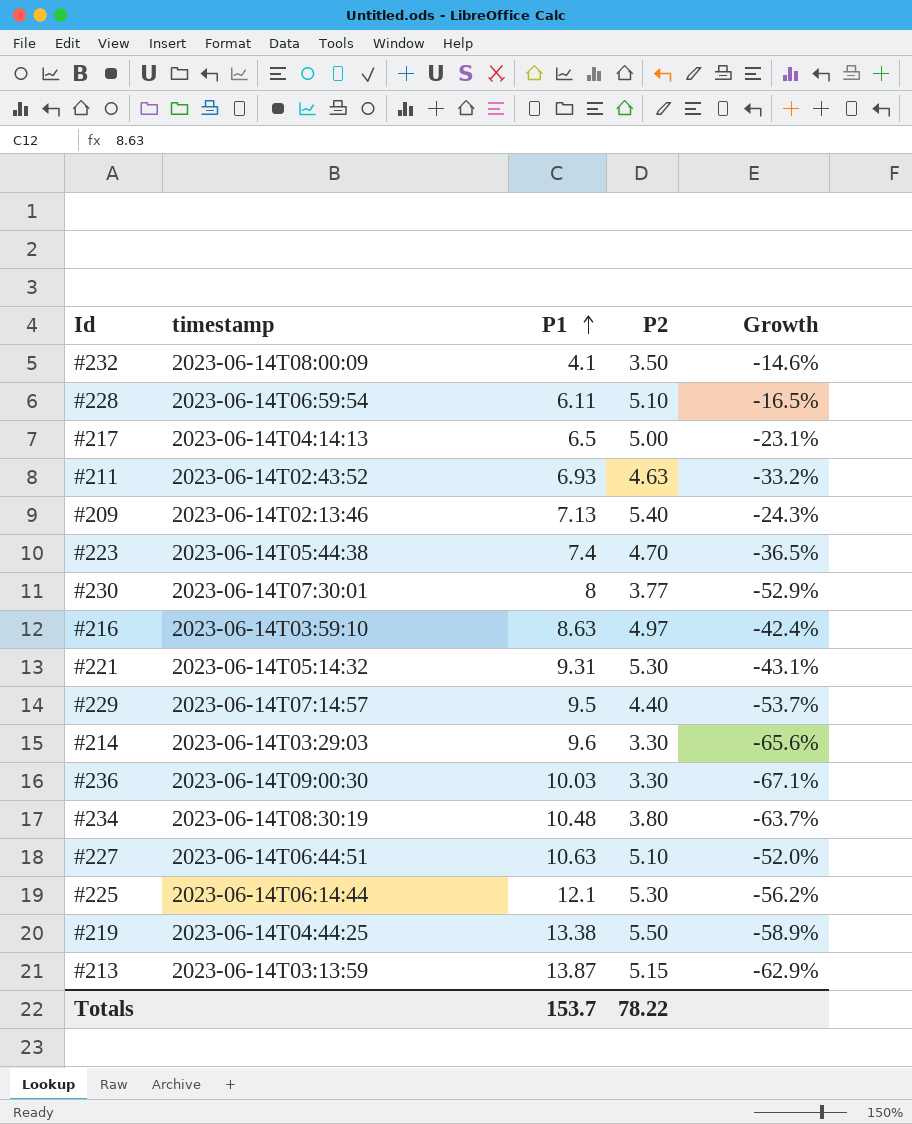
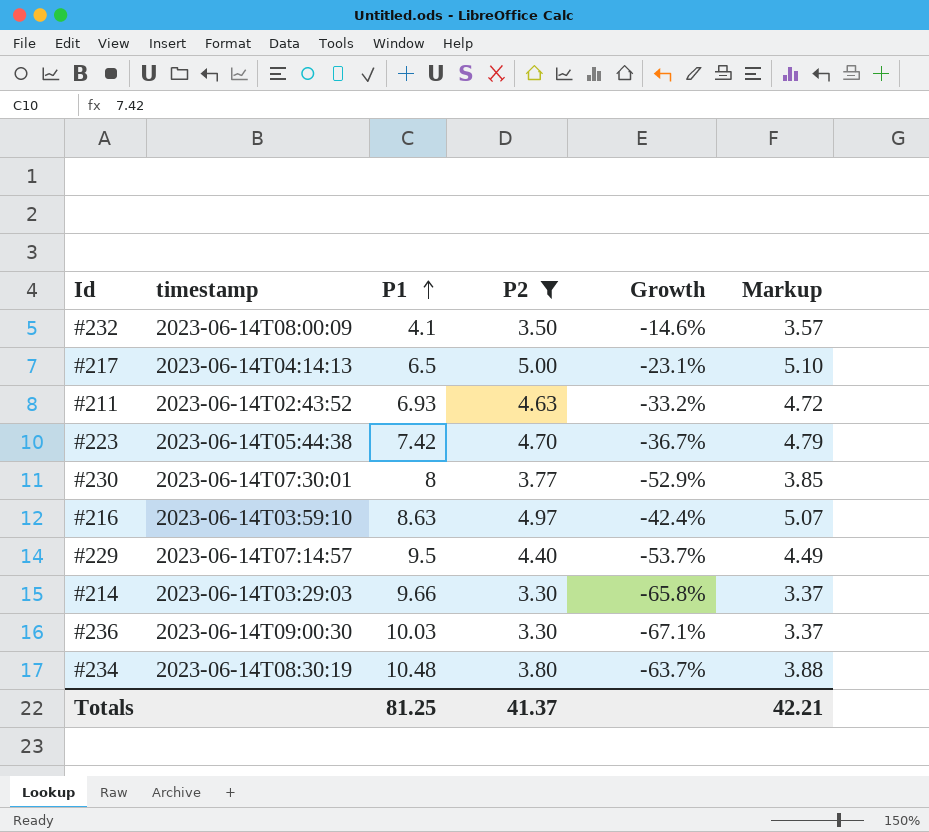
filter: none -> P2 <= 5.00
column Markup | formula: none -> [P2] * 1.02
#223 | P1: 7.4 -> 7.42
#223 | Growth: -36.5% -> -36.7%
#214 | P1: 9.6 -> 9.66
#214 | Growth: -65.6% -> -65.8%
Totals | P1: 153.7 -> 81.25
Totals | P2: 78.22 -> 41.37

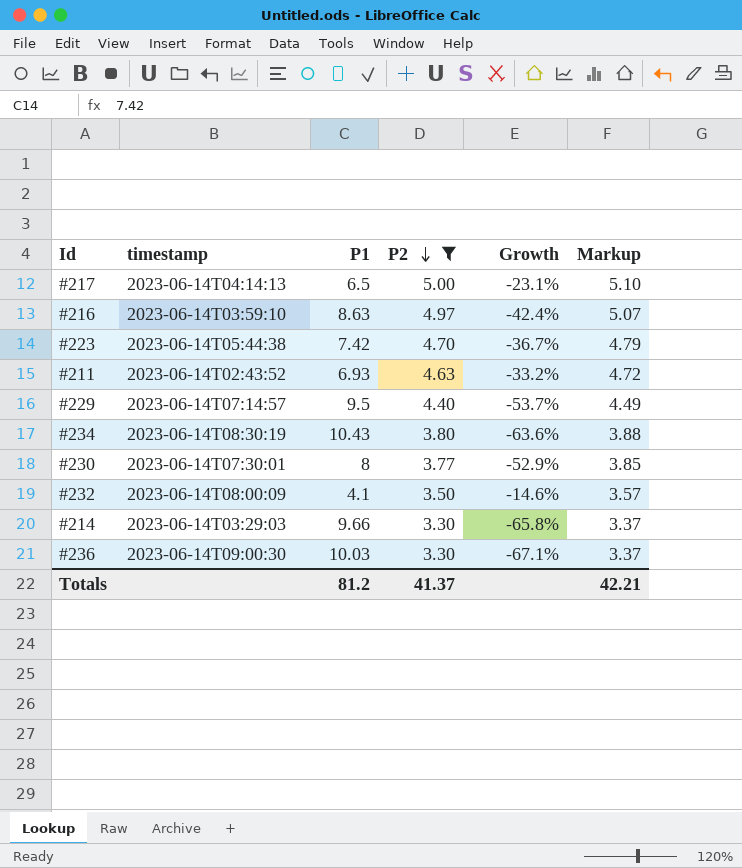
row order: P1 ascending -> P2 descending
#234 | P1: 10.48 -> 10.43
#234 | Growth: -63.7% -> -63.6%
Totals | P1: 81.25 -> 81.2

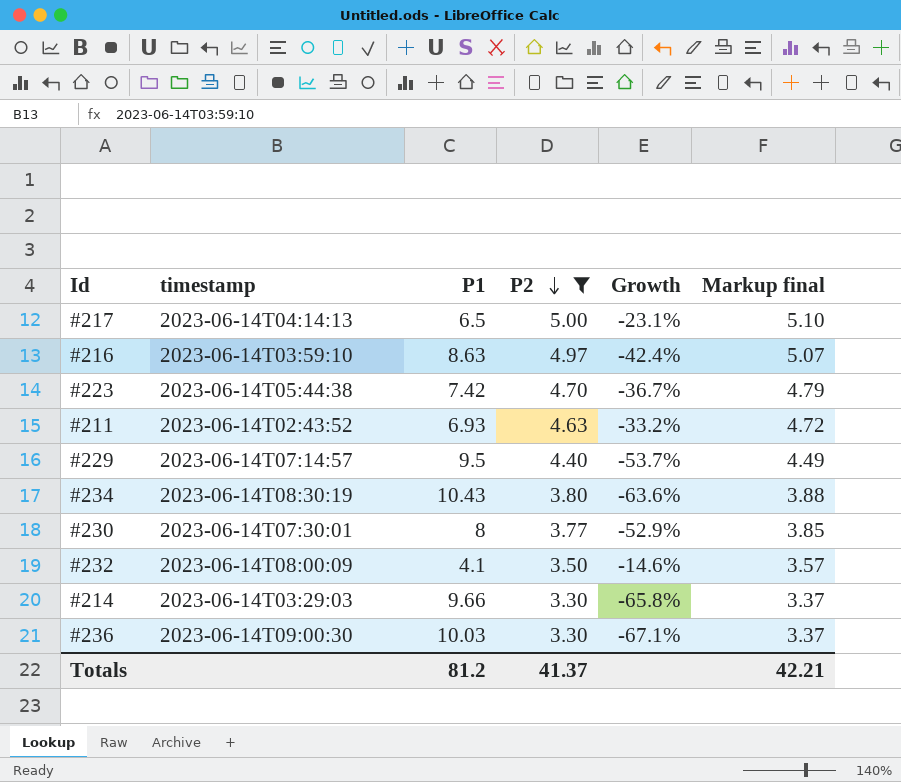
column name: Markup -> Markup final

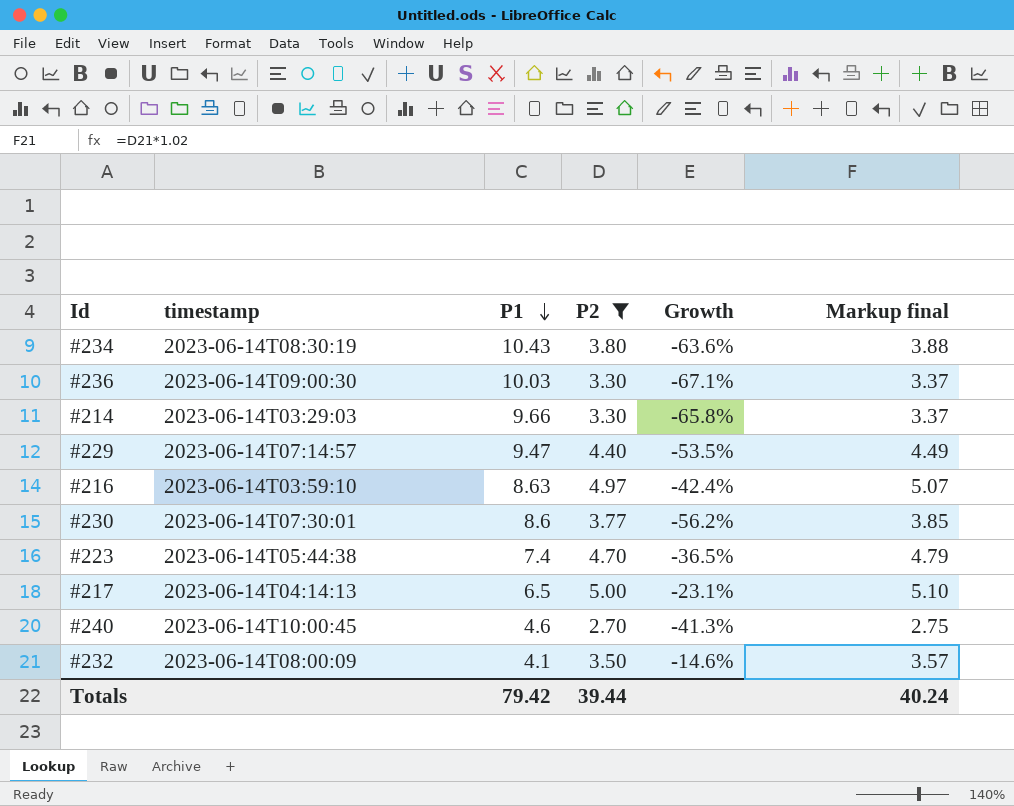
row order: P2 descending -> P1 descending
row #211: 2023-06-14T02:43:52 | 6.93 | 4.63 | -33.2% | 4.72 -> none
#229 | P1: 9.5 -> 9.47
#229 | Growth: -53.7% -> -53.5%
#230 | P1: 8 -> 8.6
#230 | Growth: -52.9% -> -56.2%
#223 | P1: 7.42 -> 7.4
#223 | Growth: -36.7% -> -36.5%
row #240: none -> 2023-06-14T10:00:45 | 4.6 | 2.70 | -41.3% | 2.75
Totals | P1: 81.2 -> 79.42
Totals | P2: 41.37 -> 39.44
Totals | Markup final: 42.21 -> 40.24

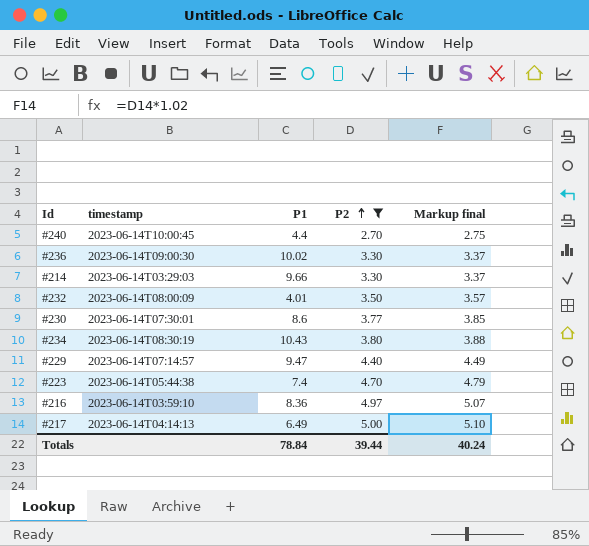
row order: P1 descending -> P2 ascending
column Growth | formula: ([P2] - [P1]) / [P1] -> none
#240 | P1: 4.6 -> 4.4
#236 | P1: 10.03 -> 10.02
#232 | P1: 4.1 -> 4.01
#216 | P1: 8.63 -> 8.36
#217 | P1: 6.5 -> 6.49
Totals | P1: 79.42 -> 78.84

